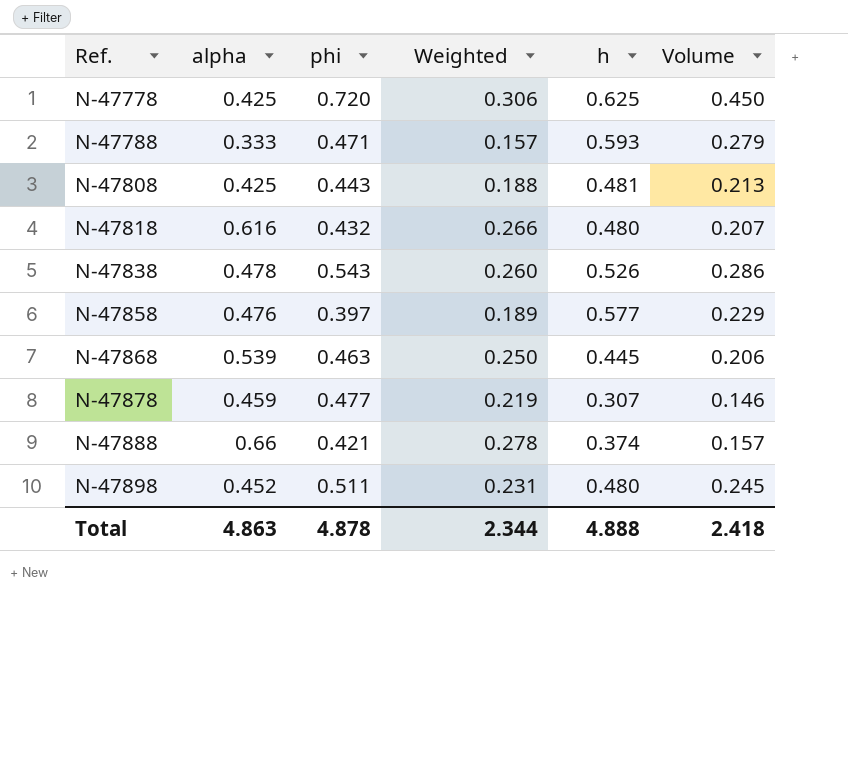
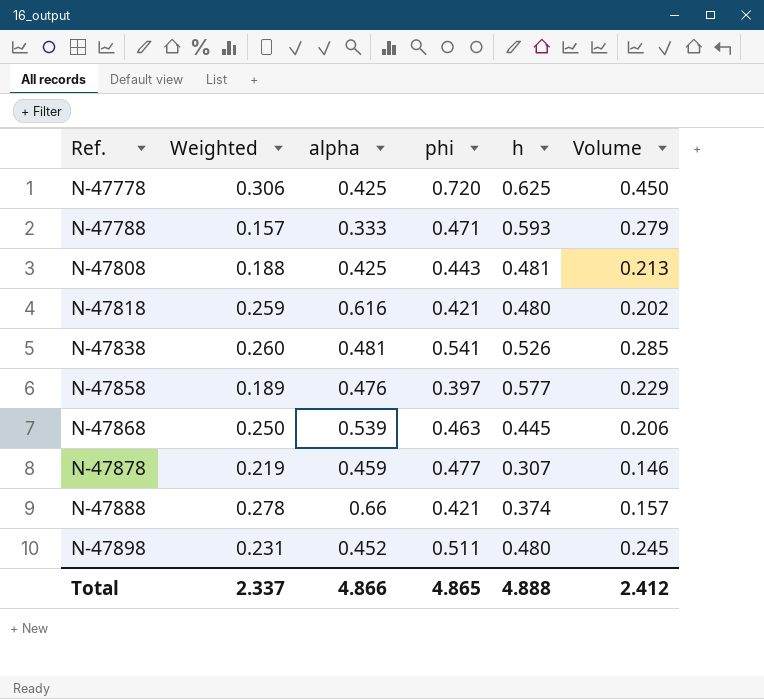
column Weighted | position: 4 -> 2
N-47818 | Weighted: 0.266 -> 0.259
N-47818 | phi: 0.432 -> 0.421
N-47818 | Volume: 0.207 -> 0.202
N-47838 | alpha: 0.478 -> 0.481
N-47838 | phi: 0.543 -> 0.541
N-47838 | Volume: 0.286 -> 0.285
Total | Weighted: 2.344 -> 2.337
Total | alpha: 4.863 -> 4.866
Total | phi: 4.878 -> 4.865
Total | Volume: 2.418 -> 2.412

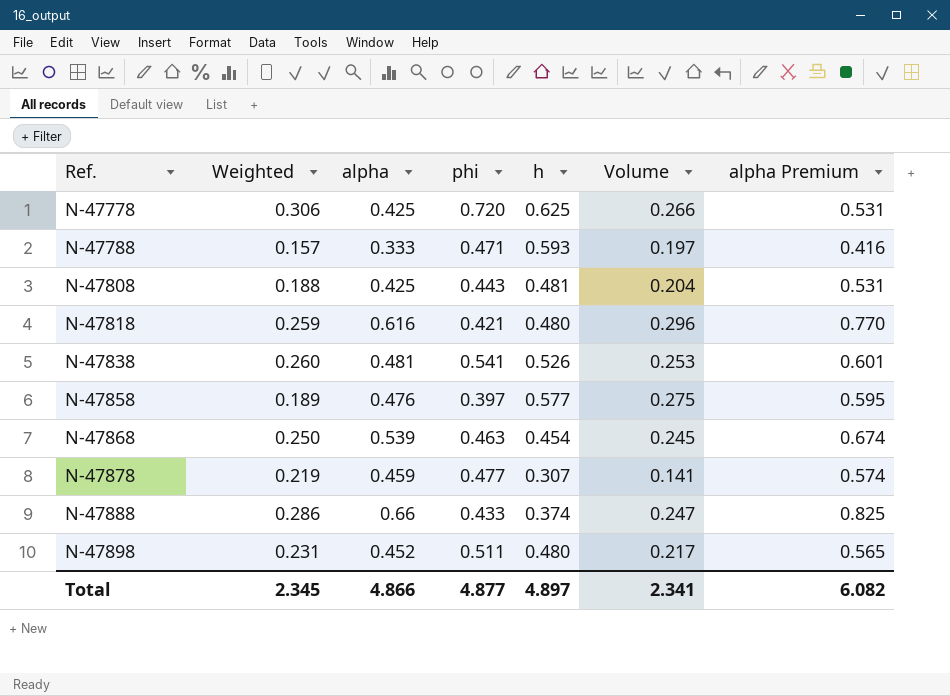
column Volume | formula: [phi] * [h] -> [alpha] * [h]
column alpha Premium | formula: none -> [alpha] * 1.25
N-47868 | h: 0.445 -> 0.454
N-47888 | Weighted: 0.278 -> 0.286
N-47888 | phi: 0.421 -> 0.433
Total | Weighted: 2.337 -> 2.345
Total | phi: 4.865 -> 4.877
Total | h: 4.888 -> 4.897
Total | Volume: 2.412 -> 2.341

